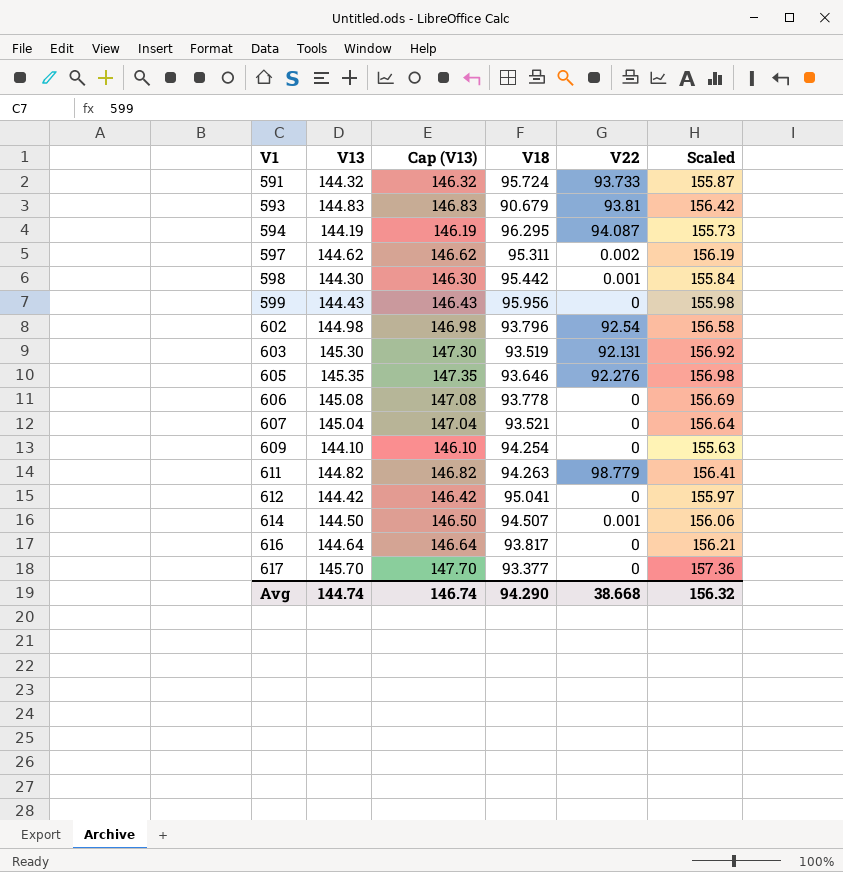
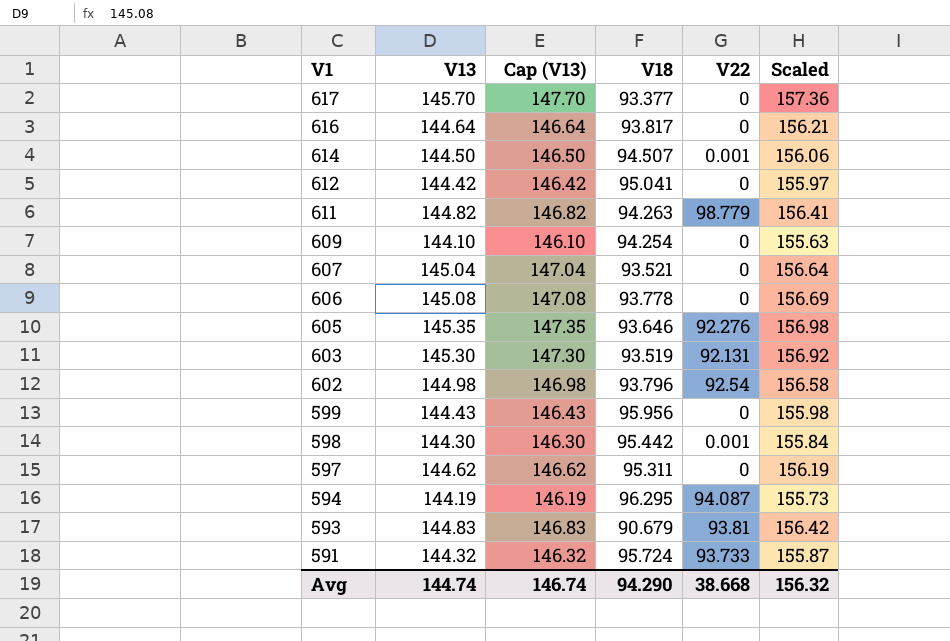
row order: V1 ascending -> V1 descending
597 | V22: 0.002 -> 0

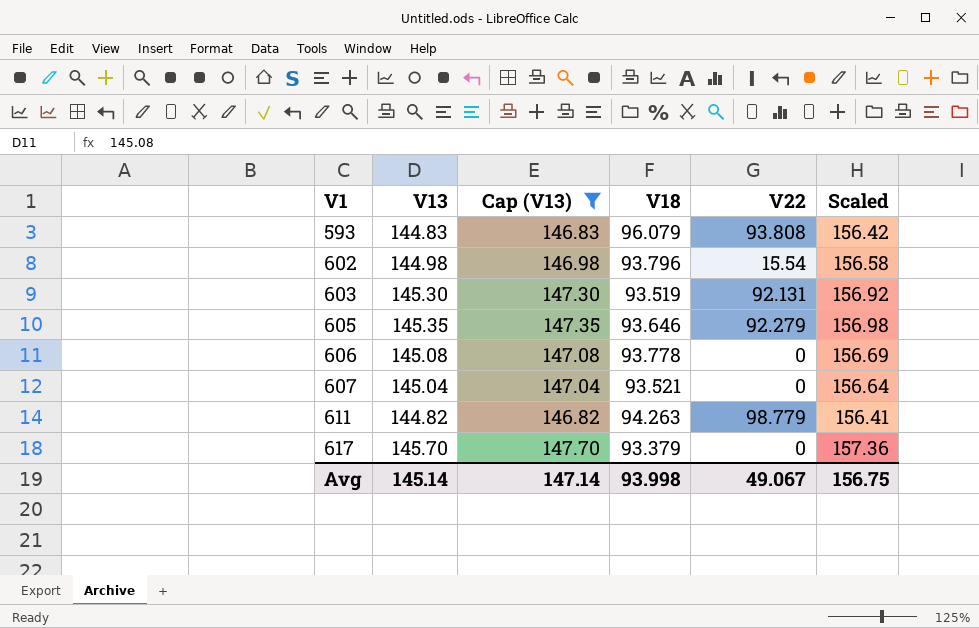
filter: none -> Cap (V13) >= 146.82
row order: V1 descending -> V1 ascending
593 | V18: 90.679 -> 96.079
593 | V22: 93.81 -> 93.808
602 | V22: 92.54 -> 15.54
605 | V22: 92.276 -> 92.279
617 | V18: 93.377 -> 93.379
Avg | V13: 144.74 -> 145.14
Avg | Cap (V13): 146.74 -> 147.14
Avg | V18: 94.290 -> 93.998
Avg | V22: 38.668 -> 49.067
Avg | Scaled: 156.32 -> 156.75

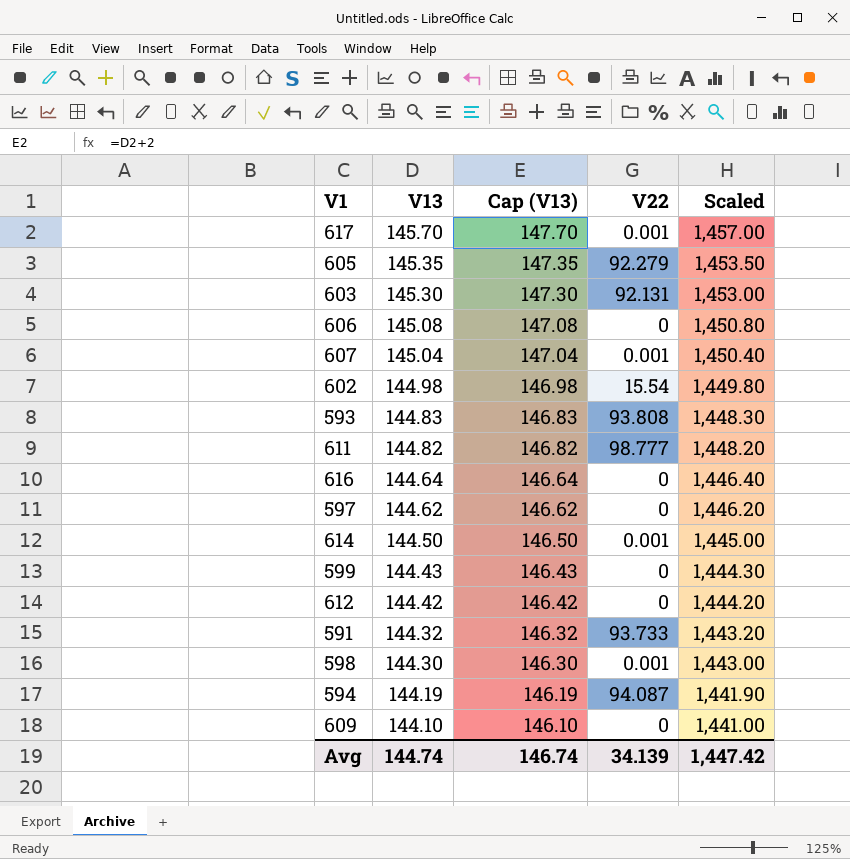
filter: Cap (V13) >= 146.82 -> none
row order: V1 ascending -> V13 descending
column V18 | position: 4 -> none
column Scaled | formula: [V13] * 1.08 -> [V13] * 10
617 | V22: 0 -> 0.001
607 | V22: 0 -> 0.001
611 | V22: 98.779 -> 98.777
Avg | V13: 145.14 -> 144.74
Avg | Cap (V13): 147.14 -> 146.74
Avg | V22: 49.067 -> 34.139
Avg | Scaled: 156.75 -> 1,447.42

